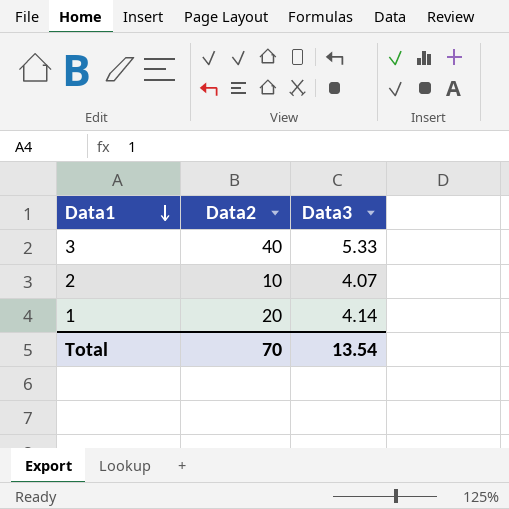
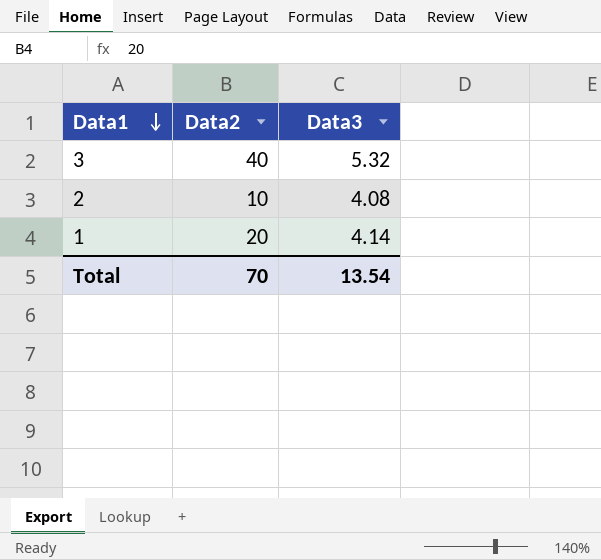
3 | Data3: 5.33 -> 5.32
2 | Data3: 4.07 -> 4.08

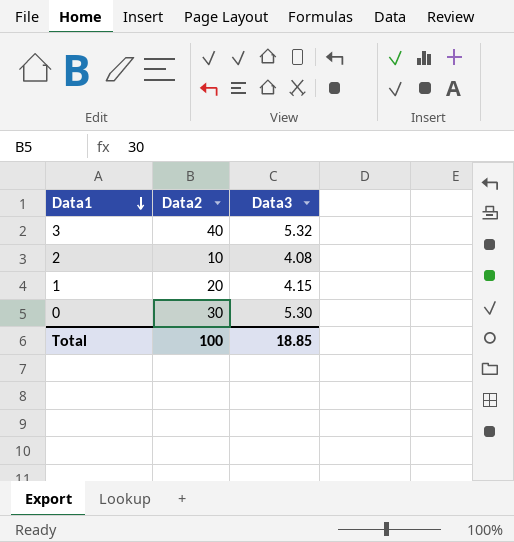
1 | Data3: 4.14 -> 4.15
row 0: none -> 30 | 5.30
Total | Data2: 70 -> 100
Total | Data3: 13.54 -> 18.85

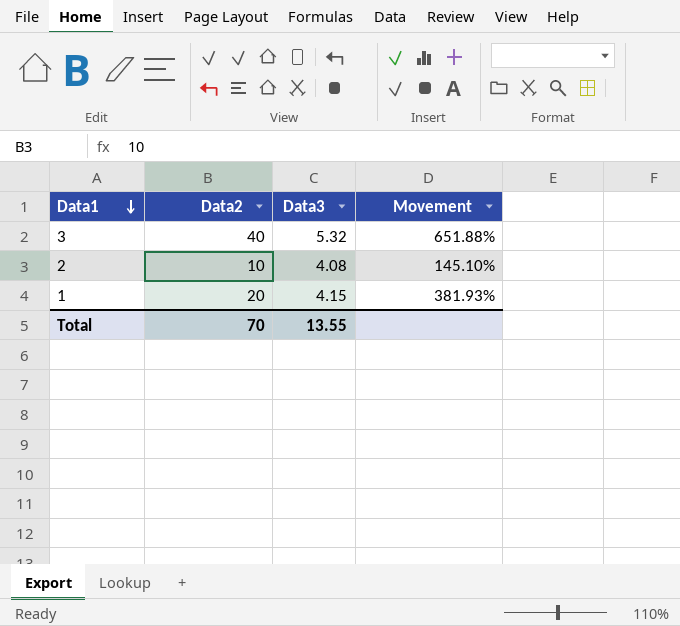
column Movement | formula: none -> ([Data2] - [Data3]) / [Data3]
row 0: 30 | 5.30 -> none
Total | Data2: 100 -> 70
Total | Data3: 18.85 -> 13.55

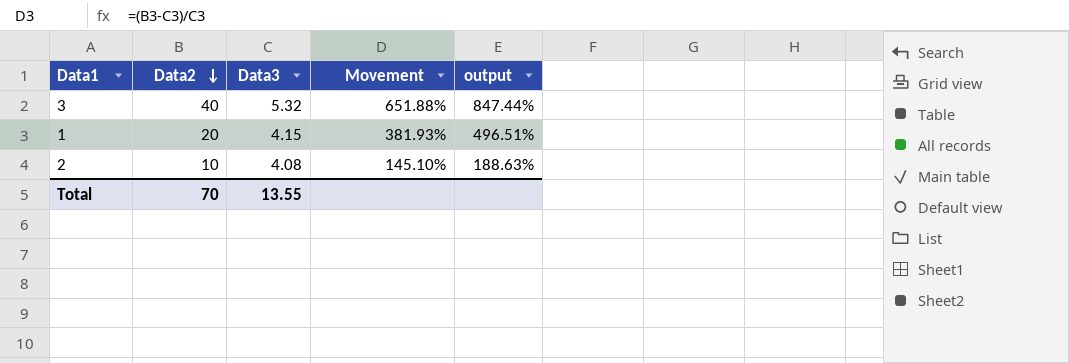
row order: Data1 descending -> Data2 descending
column output | formula: none -> [Movement] * 1.3

